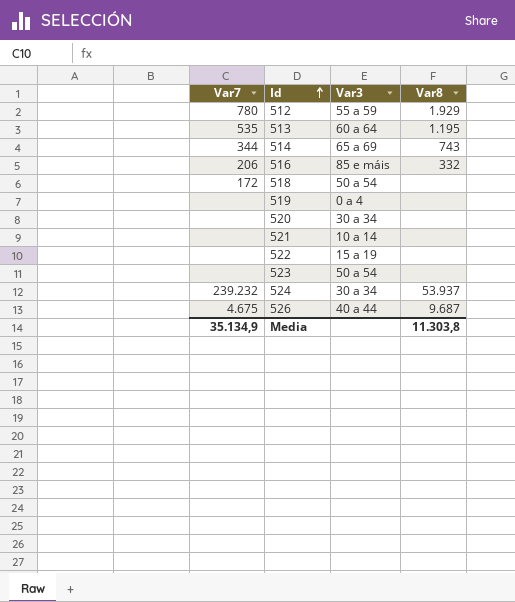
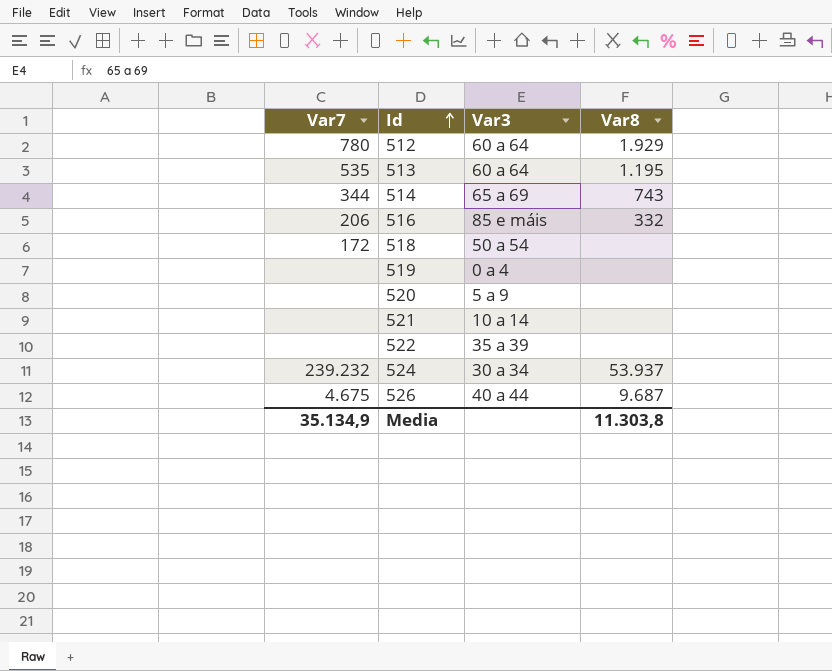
row 523: none | 50 a 54 | none -> none
512 | Var3: 55 a 59 -> 60 a 64
520 | Var3: 30 a 34 -> 5 a 9
522 | Var3: 15 a 19 -> 35 a 39

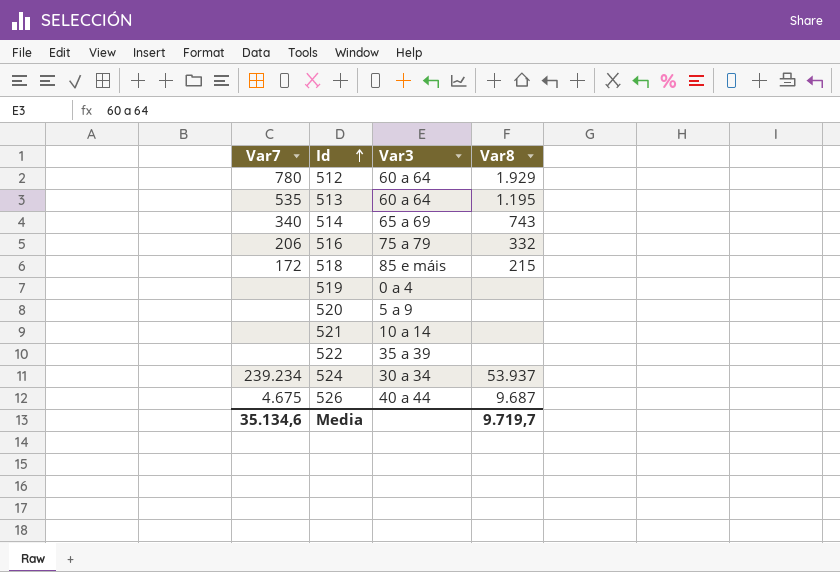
514 | Var7: 344 -> 340
516 | Var3: 85 e máis -> 75 a 79
518 | Var3: 50 a 54 -> 85 e máis
518 | Var8: none -> 215
524 | Var7: 239.232 -> 239.234
Media | Var7: 35.134,9 -> 35.134,6
Media | Var8: 11.303,8 -> 9.719,7

